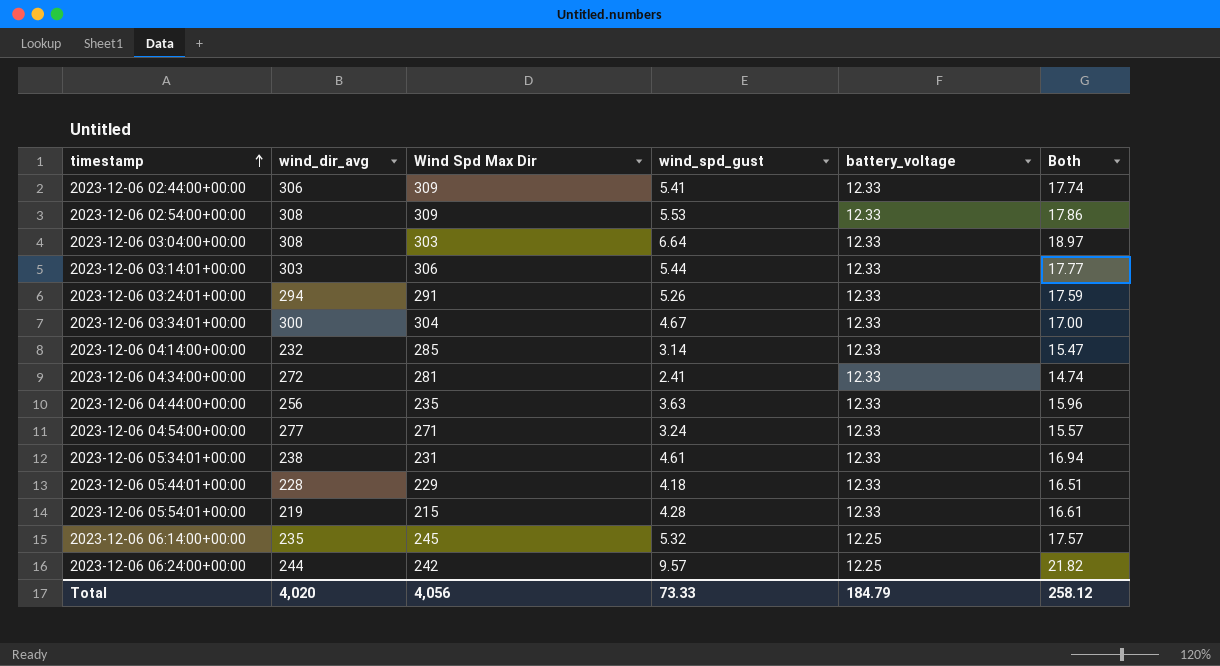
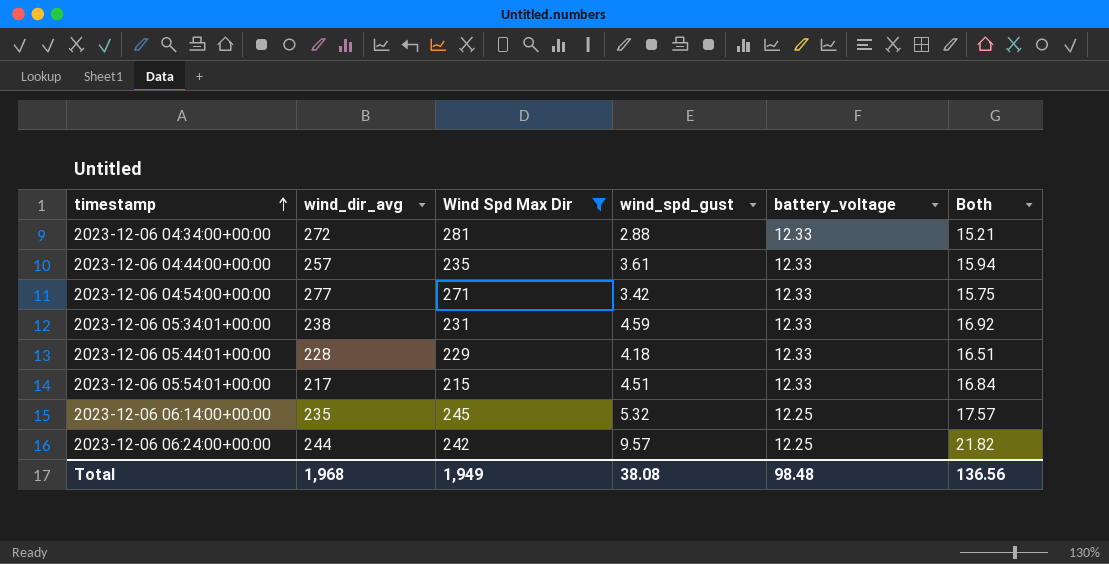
filter: none -> Wind Spd Max Dir <= 281
2023-12-06 04:34:00+00:00 | wind_spd_gust: 2.41 -> 2.88
2023-12-06 04:34:00+00:00 | Both: 14.74 -> 15.21
2023-12-06 04:44:00+00:00 | wind_dir_avg: 256 -> 257
2023-12-06 04:44:00+00:00 | wind_spd_gust: 3.63 -> 3.61
2023-12-06 04:44:00+00:00 | Both: 15.96 -> 15.94
2023-12-06 04:54:00+00:00 | wind_spd_gust: 3.24 -> 3.42
2023-12-06 04:54:00+00:00 | Both: 15.57 -> 15.75
2023-12-06 05:34:01+00:00 | wind_spd_gust: 4.61 -> 4.59
2023-12-06 05:34:01+00:00 | Both: 16.94 -> 16.92
2023-12-06 05:54:01+00:00 | wind_dir_avg: 219 -> 217
2023-12-06 05:54:01+00:00 | wind_spd_gust: 4.28 -> 4.51
2023-12-06 05:54:01+00:00 | Both: 16.61 -> 16.84
Total | wind_dir_avg: 4,020 -> 1,968
Total | Wind Spd Max Dir: 4,056 -> 1,949
Total | wind_spd_gust: 73.33 -> 38.08
Total | battery_voltage: 184.79 -> 98.48
Total | Both: 258.12 -> 136.56

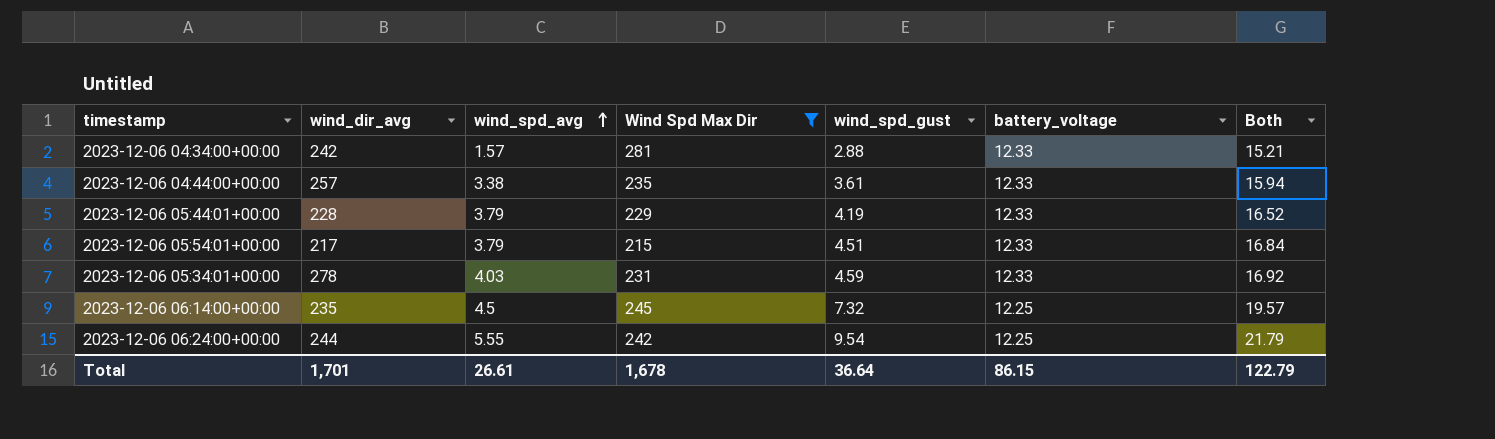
row order: timestamp ascending -> wind_spd_avg ascending
column wind_spd_avg | position: none -> 3
row 2023-12-06 04:54:00+00:00: 277 | 271 | 3.42 | 12.33 | 15.75 -> none
2023-12-06 04:34:00+00:00 | wind_dir_avg: 272 -> 242
2023-12-06 05:44:01+00:00 | wind_spd_gust: 4.18 -> 4.19
2023-12-06 05:44:01+00:00 | Both: 16.51 -> 16.52
2023-12-06 05:34:01+00:00 | wind_dir_avg: 238 -> 278
2023-12-06 06:14:00+00:00 | wind_spd_gust: 5.32 -> 7.32
2023-12-06 06:14:00+00:00 | Both: 17.57 -> 19.57
2023-12-06 06:24:00+00:00 | wind_spd_gust: 9.57 -> 9.54
2023-12-06 06:24:00+00:00 | Both: 21.82 -> 21.79
Total | wind_dir_avg: 1,968 -> 1,701
Total | Wind Spd Max Dir: 1,949 -> 1,678
Total | wind_spd_gust: 38.08 -> 36.64
Total | battery_voltage: 98.48 -> 86.15
Total | Both: 136.56 -> 122.79

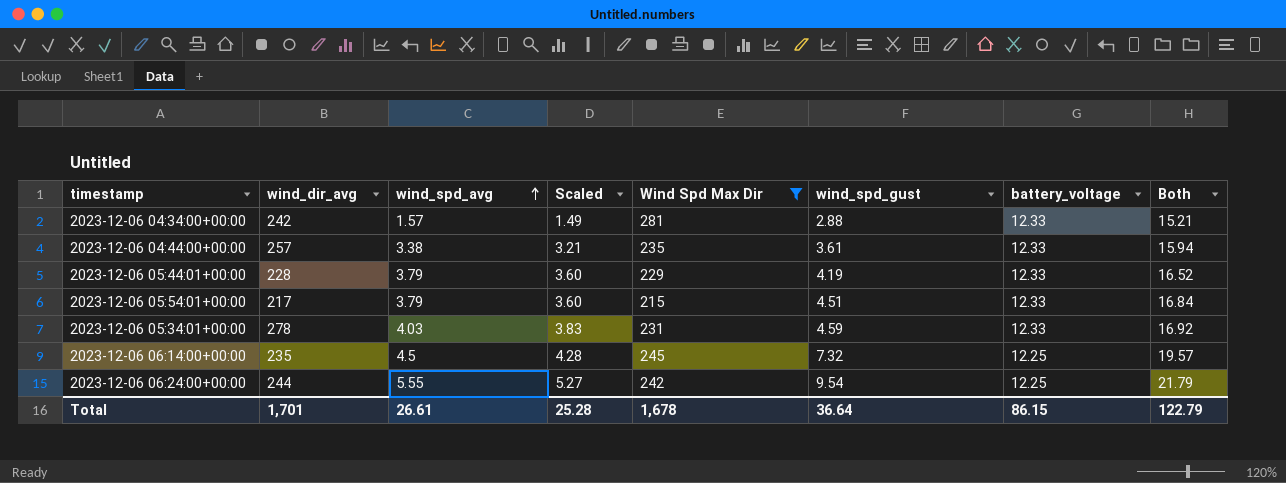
column Scaled | formula: none -> [wind_spd_avg] * 0.95

